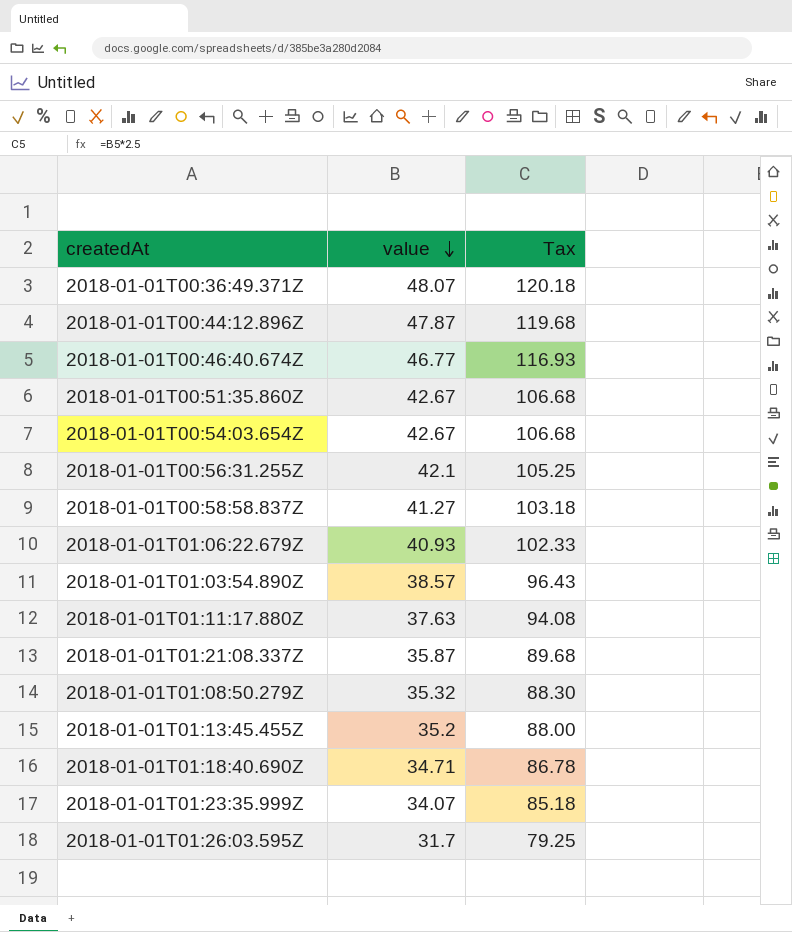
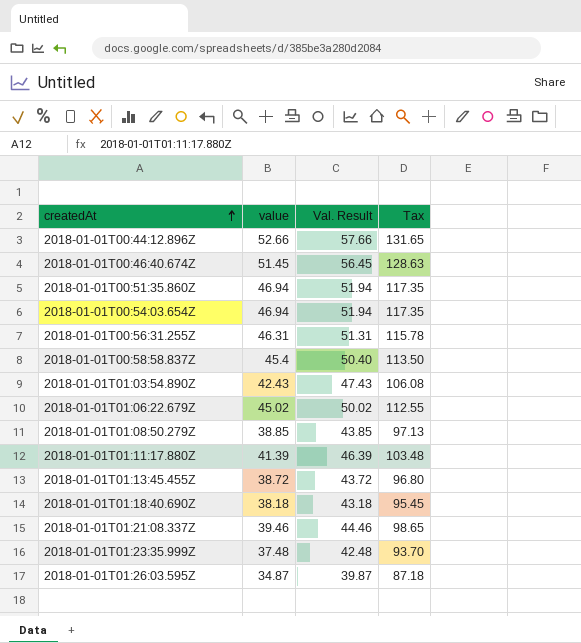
row order: value descending -> createdAt ascending
column Val. Result | formula: none -> [value] + 5
row 2018-01-01T00:36:49.371Z: 48.07 | 120.18 -> none
2018-01-01T00:44:12.896Z | value: 47.87 -> 52.66
2018-01-01T00:44:12.896Z | Tax: 119.68 -> 131.65
2018-01-01T00:46:40.674Z | value: 46.77 -> 51.45
2018-01-01T00:46:40.674Z | Tax: 116.93 -> 128.63
2018-01-01T00:51:35.860Z | value: 42.67 -> 46.94
2018-01-01T00:51:35.860Z | Tax: 106.68 -> 117.35
2018-01-01T00:54:03.654Z | value: 42.67 -> 46.94
2018-01-01T00:54:03.654Z | Tax: 106.68 -> 117.35
2018-01-01T00:56:31.255Z | value: 42.1 -> 46.31
2018-01-01T00:56:31.255Z | Tax: 105.25 -> 115.78
2018-01-01T00:58:58.837Z | value: 41.27 -> 45.4
2018-01-01T00:58:58.837Z | Tax: 103.18 -> 113.50
2018-01-01T01:03:54.890Z | value: 38.57 -> 42.43
2018-01-01T01:03:54.890Z | Tax: 96.43 -> 106.08
2018-01-01T01:06:22.679Z | value: 40.93 -> 45.02
2018-01-01T01:06:22.679Z | Tax: 102.33 -> 112.55
2018-01-01T01:08:50.279Z | value: 35.32 -> 38.85
2018-01-01T01:08:50.279Z | Tax: 88.30 -> 97.13
2018-01-01T01:11:17.880Z | value: 37.63 -> 41.39
2018-01-01T01:11:17.880Z | Tax: 94.08 -> 103.48
2018-01-01T01:13:45.455Z | value: 35.2 -> 38.72
2018-01-01T01:13:45.455Z | Tax: 88.00 -> 96.80
2018-01-01T01:18:40.690Z | value: 34.71 -> 38.18
2018-01-01T01:18:40.690Z | Tax: 86.78 -> 95.45
2018-01-01T01:21:08.337Z | value: 35.87 -> 39.46
2018-01-01T01:21:08.337Z | Tax: 89.68 -> 98.65
2018-01-01T01:23:35.999Z | value: 34.07 -> 37.48
2018-01-01T01:23:35.999Z | Tax: 85.18 -> 93.70
2018-01-01T01:26:03.595Z | value: 31.7 -> 34.87
2018-01-01T01:26:03.595Z | Tax: 79.25 -> 87.18

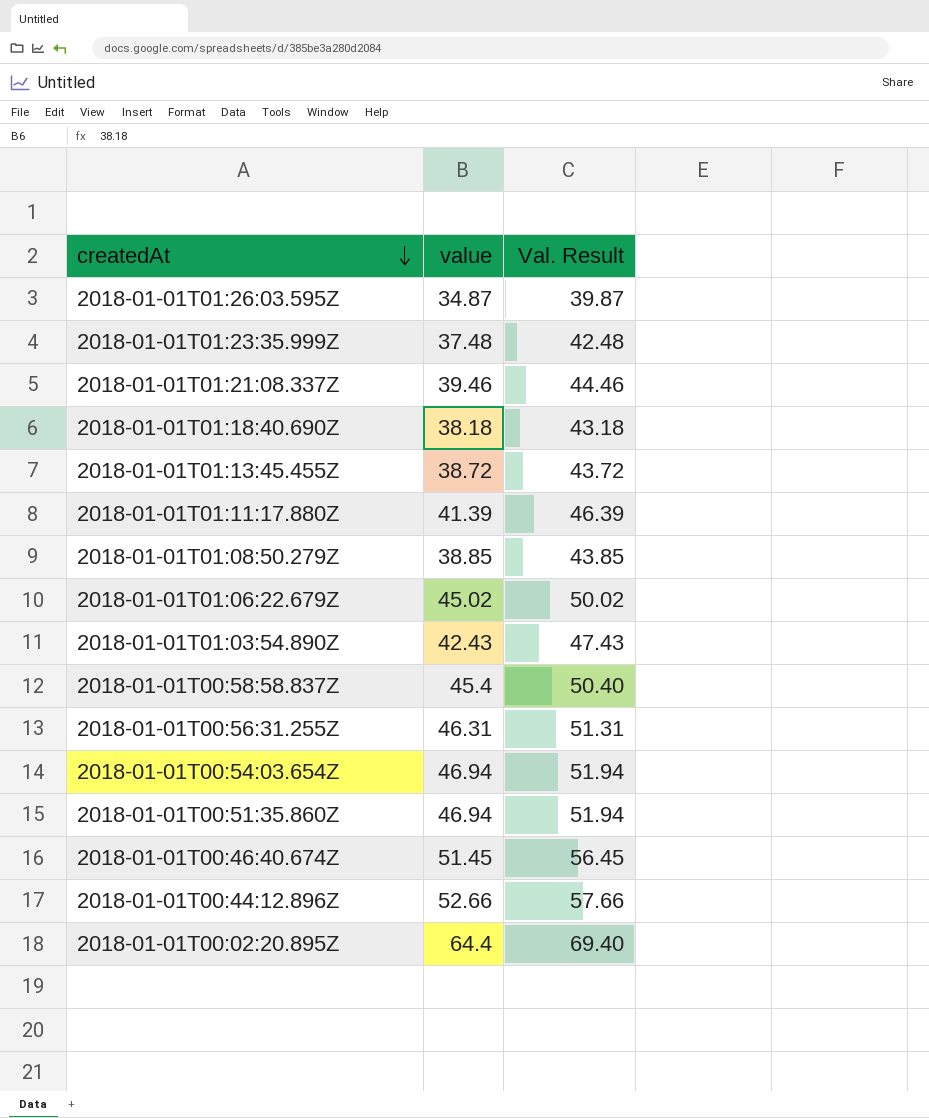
row order: createdAt ascending -> createdAt descending
column Tax | formula: [value] * 2.5 -> none
row 2018-01-01T00:02:20.895Z: none -> 64.4 | 69.40

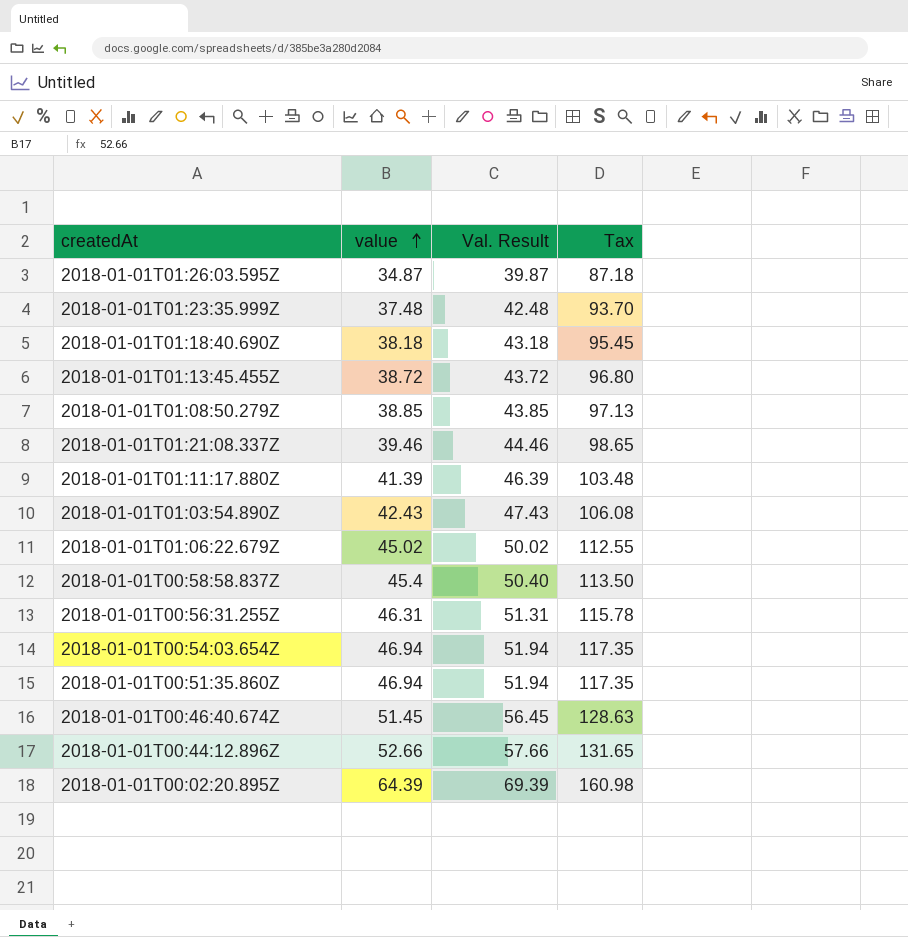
row order: createdAt descending -> value ascending
column Tax | formula: none -> [value] * 2.5
2018-01-01T00:02:20.895Z | value: 64.4 -> 64.39
2018-01-01T00:02:20.895Z | Val. Result: 69.40 -> 69.39

